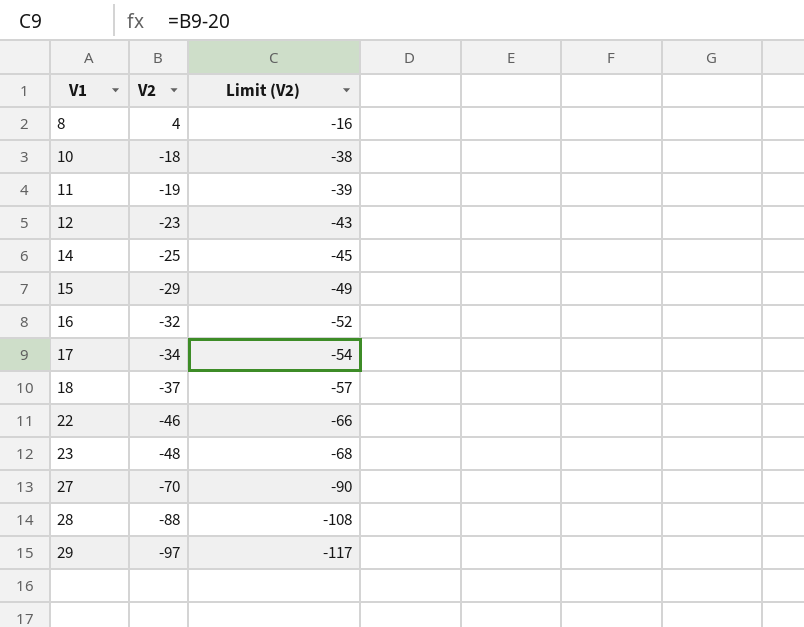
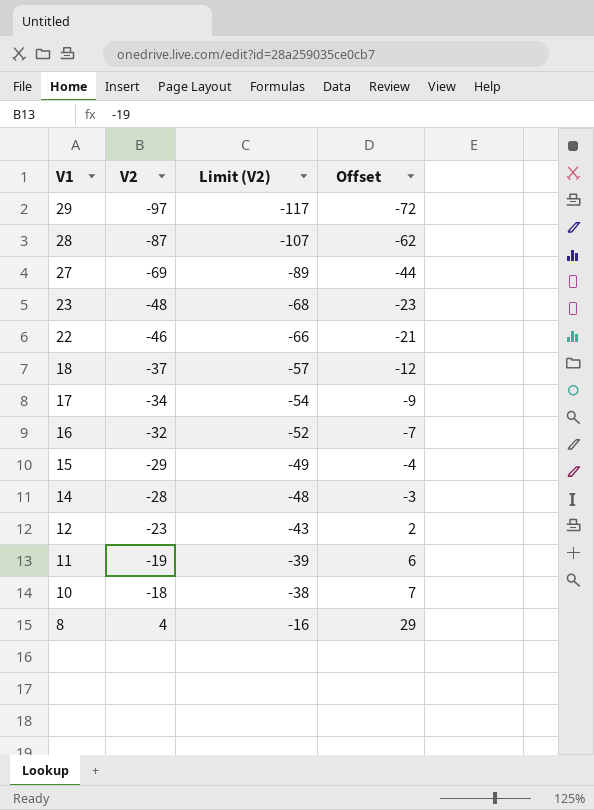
row order: V1 ascending -> V1 descending
column Offset | formula: none -> [V2] + 25
28 | V2: -88 -> -87
28 | Limit (V2): -108 -> -107
27 | V2: -70 -> -69
27 | Limit (V2): -90 -> -89
14 | V2: -25 -> -28
14 | Limit (V2): -45 -> -48

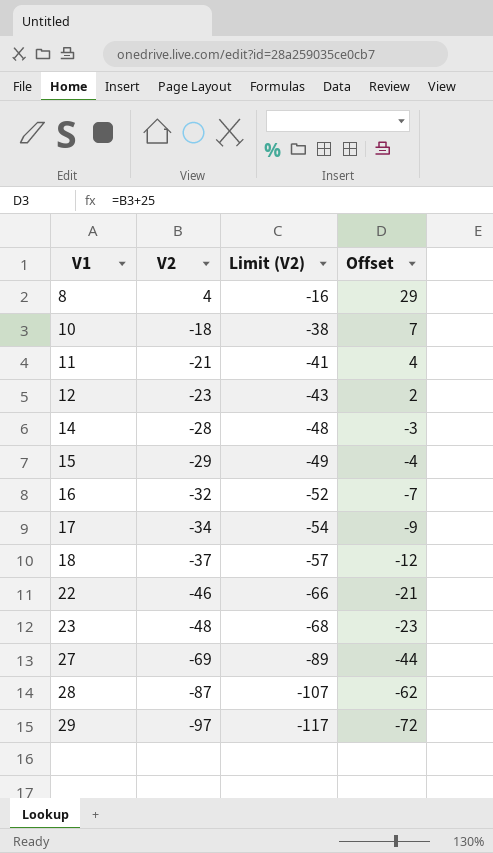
row order: V1 descending -> V1 ascending
11 | V2: -19 -> -21
11 | Limit (V2): -39 -> -41
11 | Offset: 6 -> 4

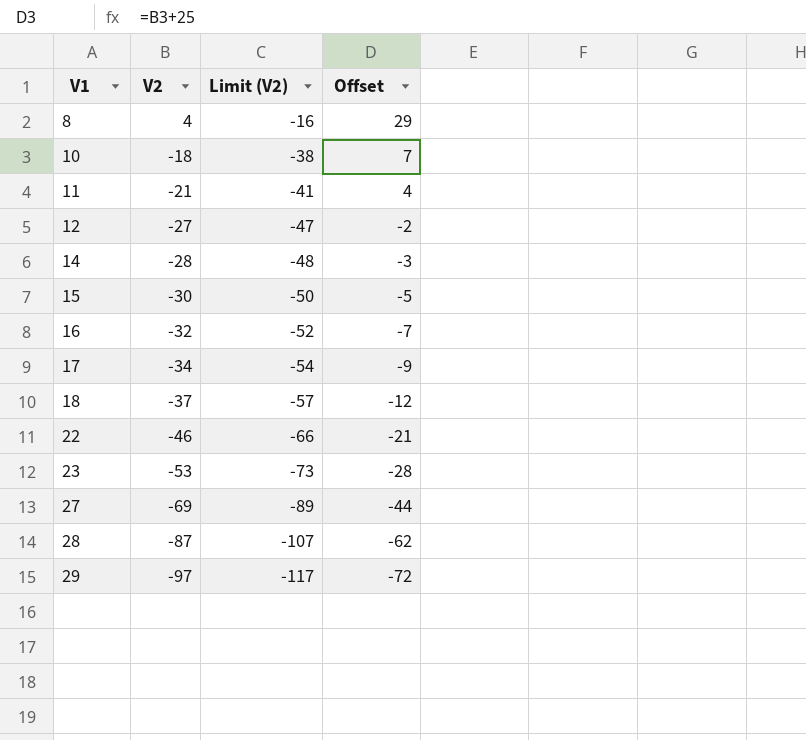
12 | V2: -23 -> -27
12 | Limit (V2): -43 -> -47
12 | Offset: 2 -> -2
15 | V2: -29 -> -30
15 | Limit (V2): -49 -> -50
15 | Offset: -4 -> -5
23 | V2: -48 -> -53
23 | Limit (V2): -68 -> -73
23 | Offset: -23 -> -28

